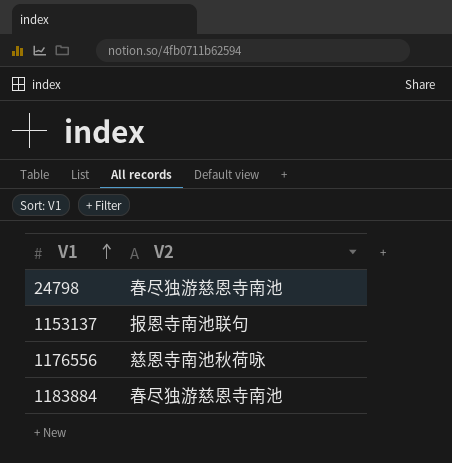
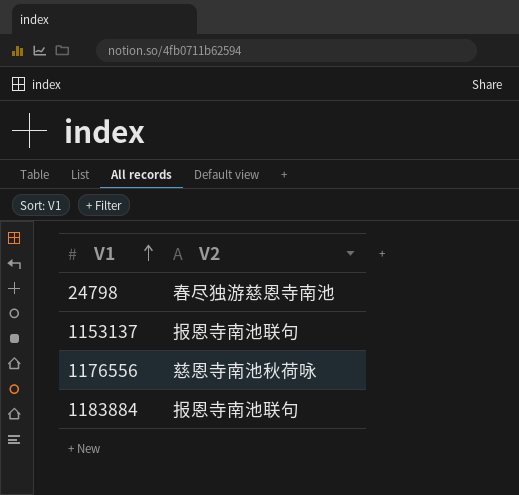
1183884 | V2: 春尽独游慈恩寺南池 -> 报恩寺南池联句

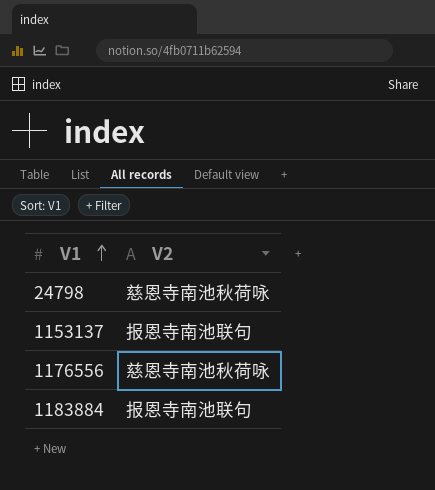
24798 | V2: 春尽独游慈恩寺南池 -> 慈恩寺南池秋荷咏

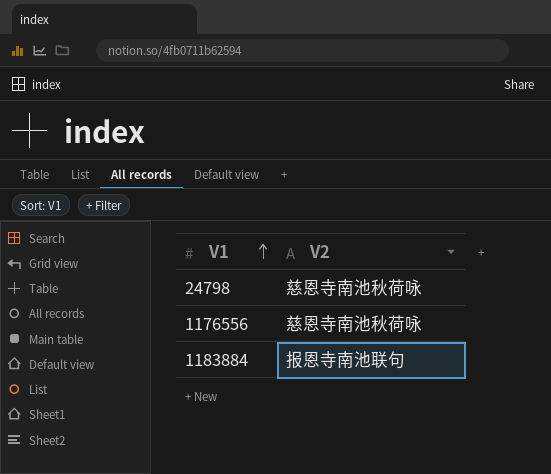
row 1153137: 报恩寺南池联句 -> none

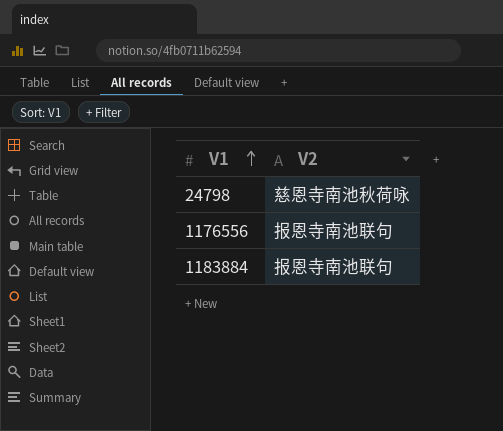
1176556 | V2: 慈恩寺南池秋荷咏 -> 报恩寺南池联句

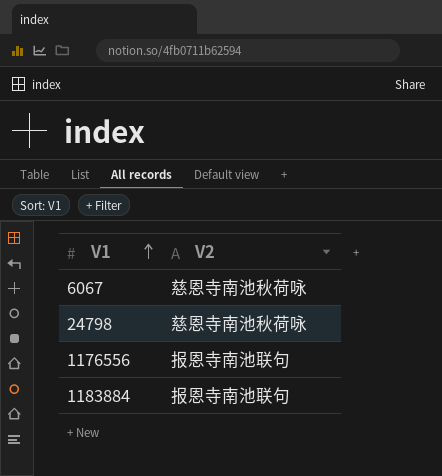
row 6067: none -> 慈恩寺南池秋荷咏

